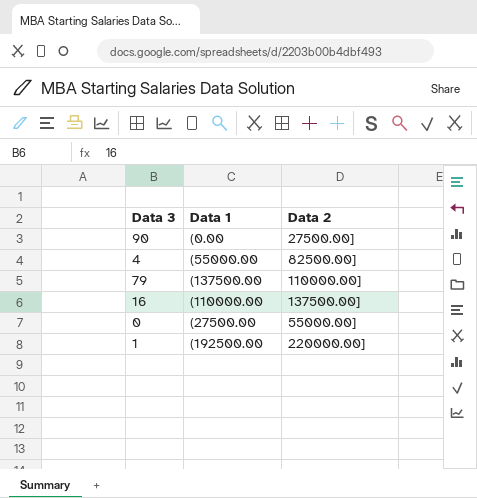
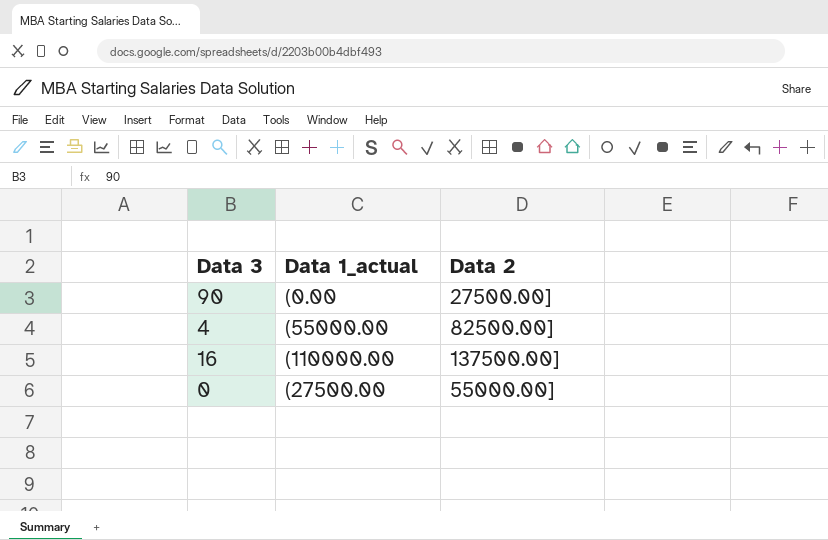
column name: Data 1 -> Data 1_actual
row 79: (137500.00 | 110000.00] -> none
row 1: (192500.00 | 220000.00] -> none

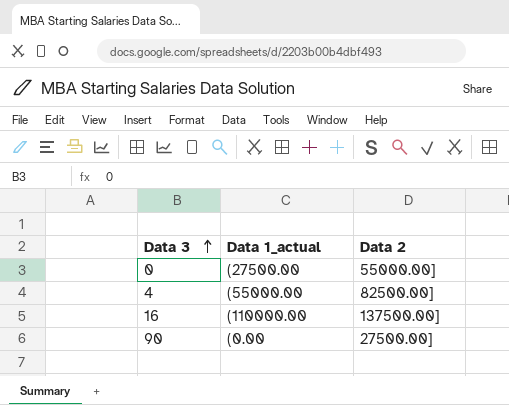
row order: none -> Data 3 ascending

